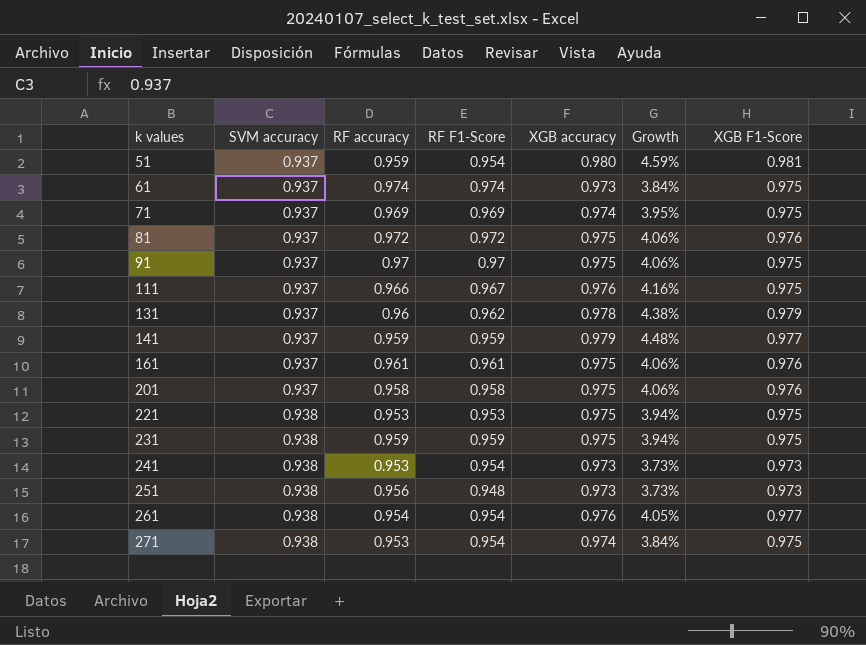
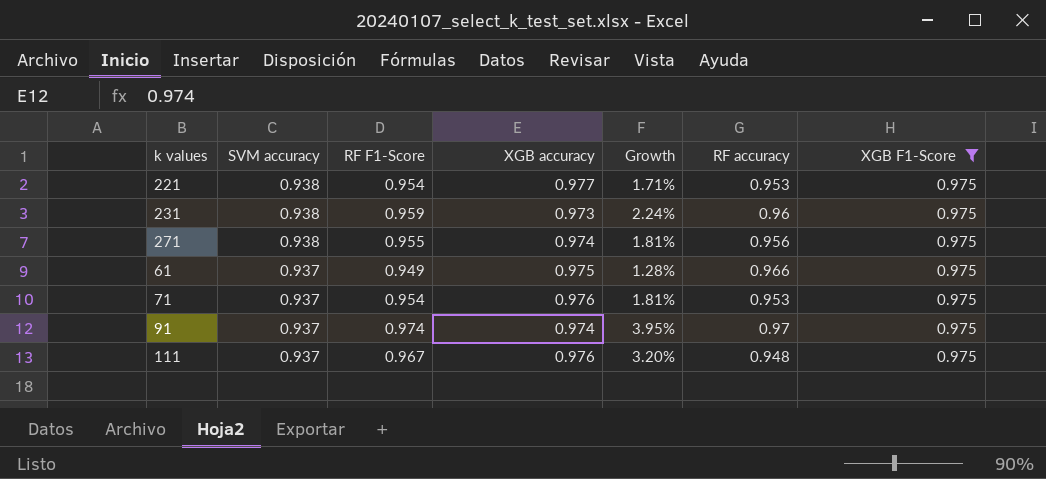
filter: none -> XGB F1-Score = 0.975
row order: k values ascending -> SVM accuracy descending
column Growth | formula: ([XGB accuracy] - [SVM accuracy]) / [SVM accuracy] -> ([RF F1-Score] - [SVM accuracy]) / [SVM accuracy]
column RF accuracy | position: 3 -> 6
221 | RF F1-Score: 0.953 -> 0.954
221 | XGB accuracy: 0.975 -> 0.977
231 | XGB accuracy: 0.975 -> 0.973
231 | RF accuracy: 0.959 -> 0.96
271 | RF F1-Score: 0.954 -> 0.955
271 | RF accuracy: 0.953 -> 0.956
61 | RF F1-Score: 0.974 -> 0.949
61 | XGB accuracy: 0.973 -> 0.975
61 | RF accuracy: 0.974 -> 0.966
71 | RF F1-Score: 0.969 -> 0.954
71 | XGB accuracy: 0.974 -> 0.976
71 | RF accuracy: 0.969 -> 0.953
91 | RF F1-Score: 0.97 -> 0.974
91 | XGB accuracy: 0.975 -> 0.974
111 | RF accuracy: 0.966 -> 0.948

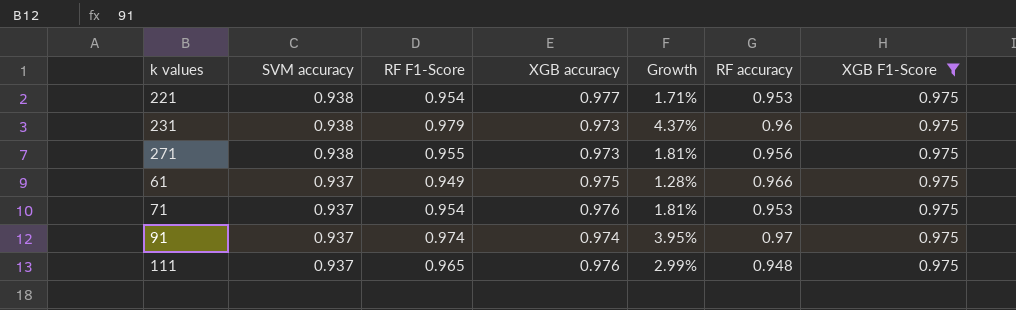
231 | RF F1-Score: 0.959 -> 0.979
231 | Growth: 2.24% -> 4.37%
271 | XGB accuracy: 0.974 -> 0.973
111 | RF F1-Score: 0.967 -> 0.965
111 | Growth: 3.20% -> 2.99%

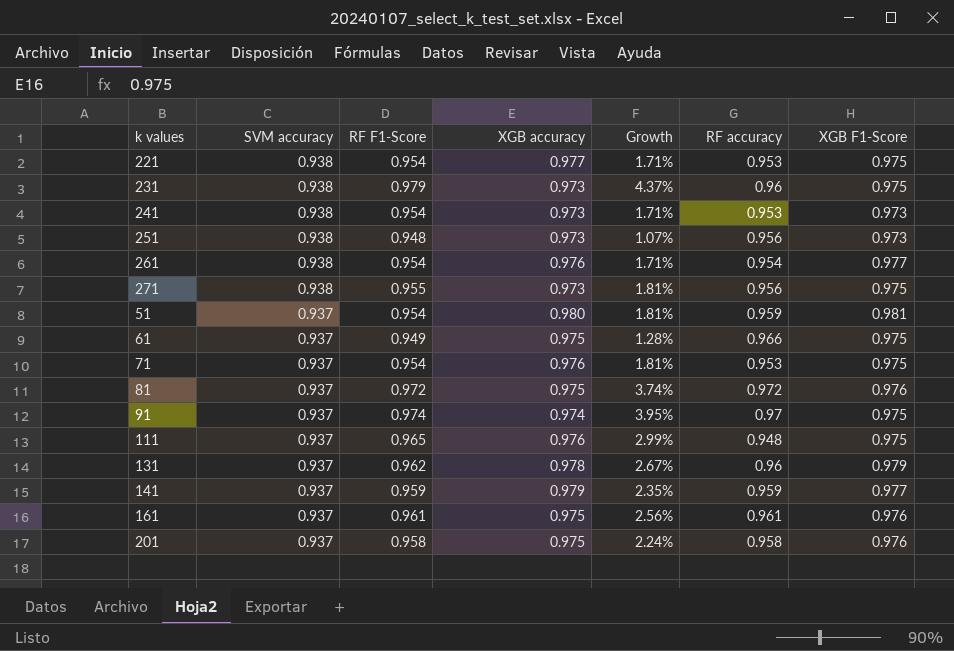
filter: XGB F1-Score = 0.975 -> none

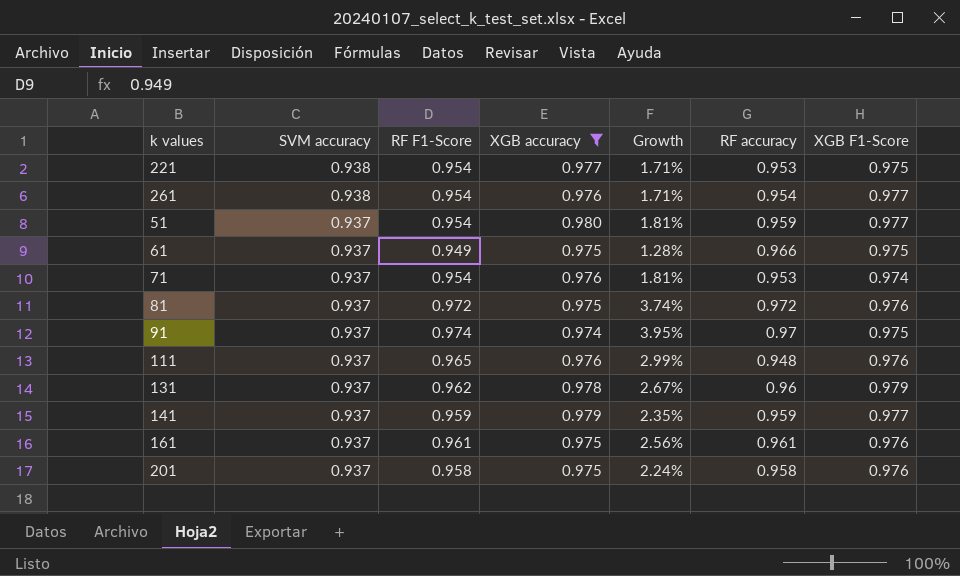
filter: none -> XGB accuracy != 0.973
51 | XGB F1-Score: 0.981 -> 0.977
71 | XGB F1-Score: 0.975 -> 0.974
111 | XGB F1-Score: 0.975 -> 0.976

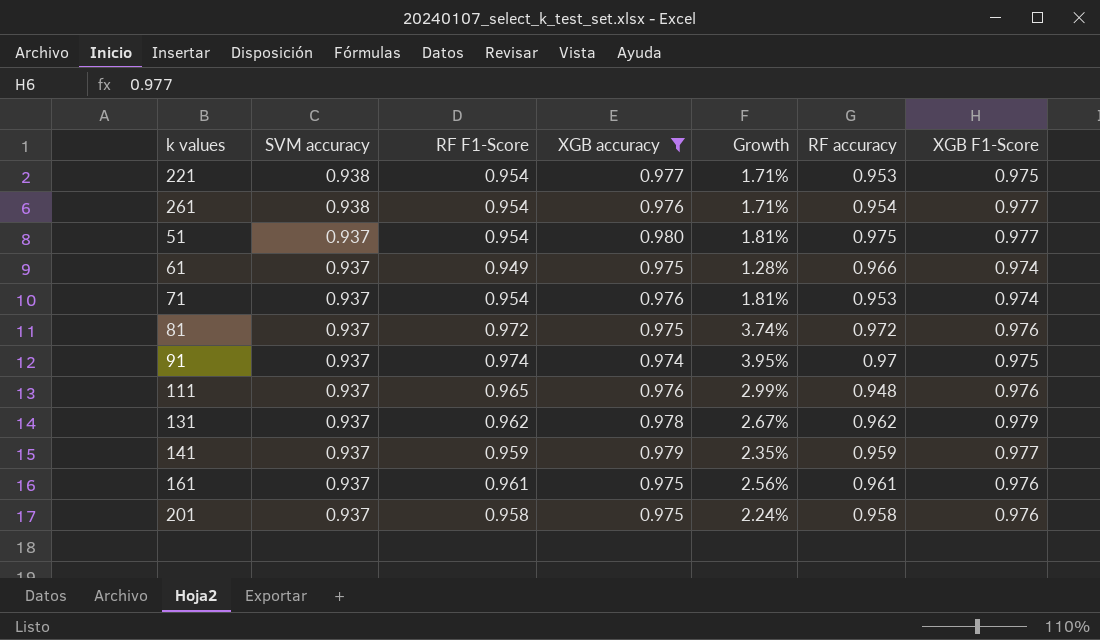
51 | RF accuracy: 0.959 -> 0.975
61 | XGB F1-Score: 0.975 -> 0.974
131 | RF accuracy: 0.96 -> 0.962

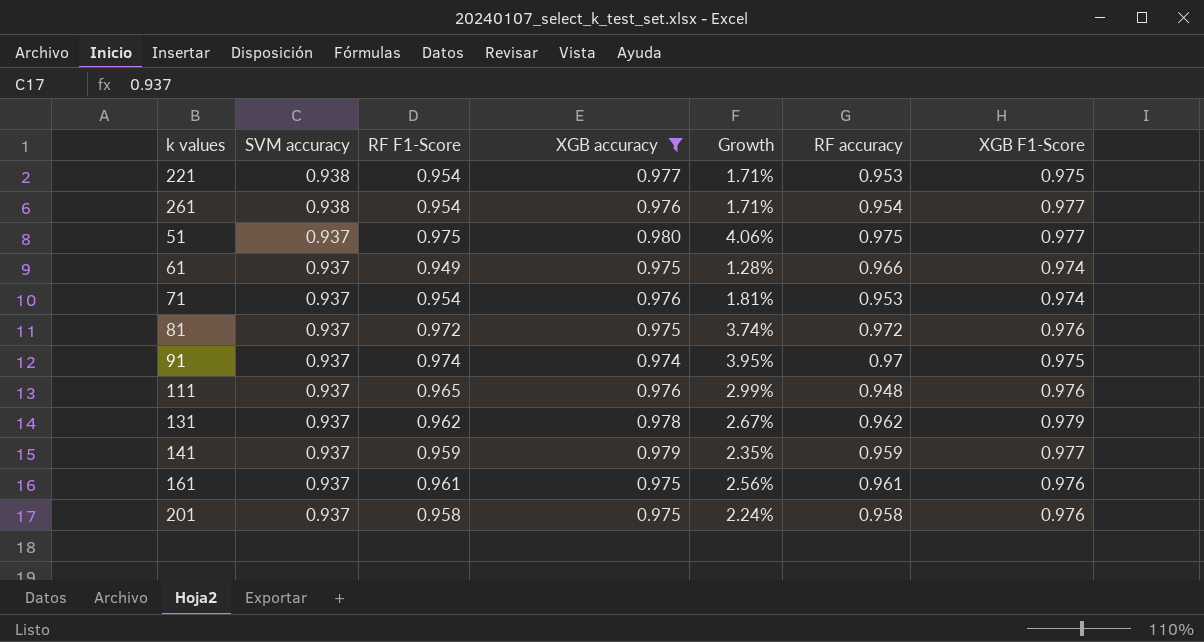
51 | RF F1-Score: 0.954 -> 0.975
51 | Growth: 1.81% -> 4.06%

